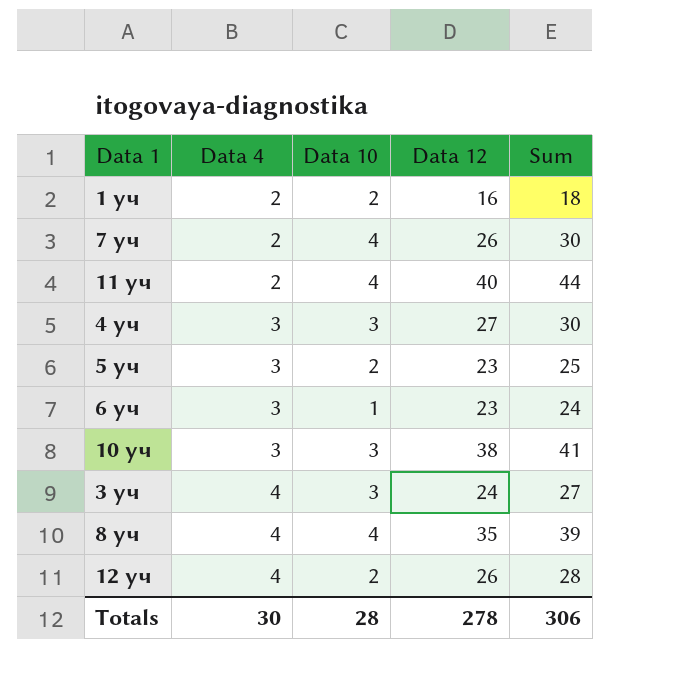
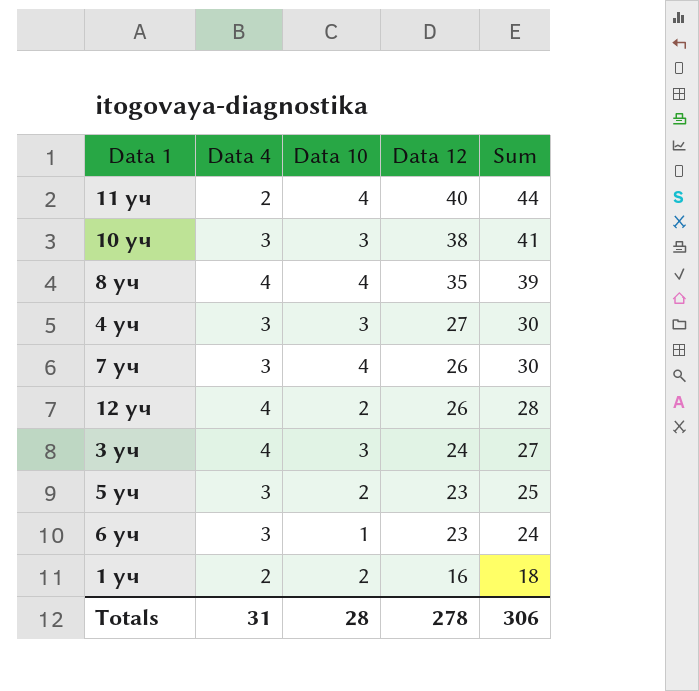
row order: Data 4 ascending -> Data 12 descending
7 уч | Data 4: 2 -> 3
Totals | Data 4: 30 -> 31

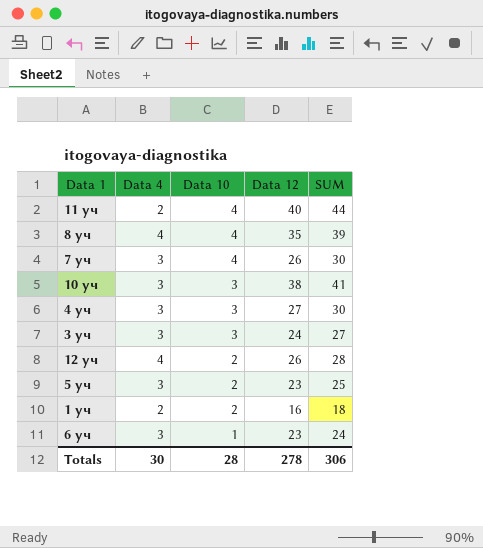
row order: Data 12 descending -> Data 10 descending
column name: Sum -> SUM
3 уч | Data 4: 4 -> 3
Totals | Data 4: 31 -> 30

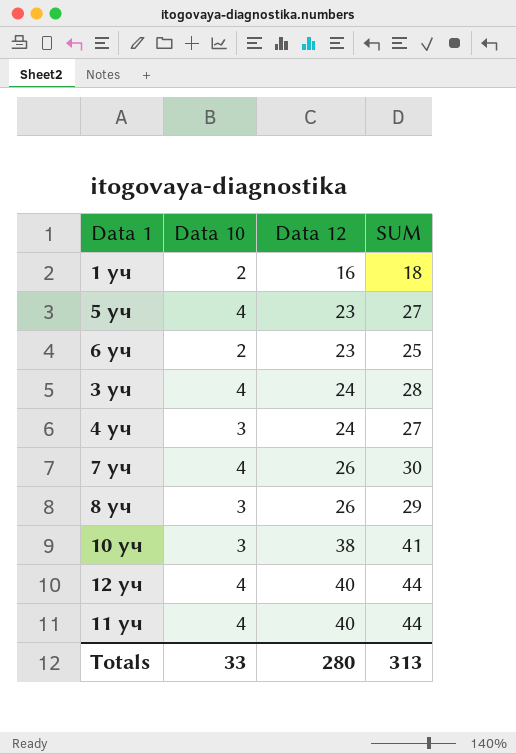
row order: Data 10 descending -> Data 12 ascending
column Data 4 | position: 2 -> none
5 уч | Data 10: 2 -> 4
5 уч | SUM: 25 -> 27
6 уч | Data 10: 1 -> 2
6 уч | SUM: 24 -> 25
3 уч | Data 10: 3 -> 4
3 уч | SUM: 27 -> 28
4 уч | Data 12: 27 -> 24
4 уч | SUM: 30 -> 27
8 уч | Data 10: 4 -> 3
8 уч | Data 12: 35 -> 26
8 уч | SUM: 39 -> 29
12 уч | Data 10: 2 -> 4
12 уч | Data 12: 26 -> 40
12 уч | SUM: 28 -> 44
Totals | Data 10: 28 -> 33
Totals | Data 12: 278 -> 280
Totals | SUM: 306 -> 313

